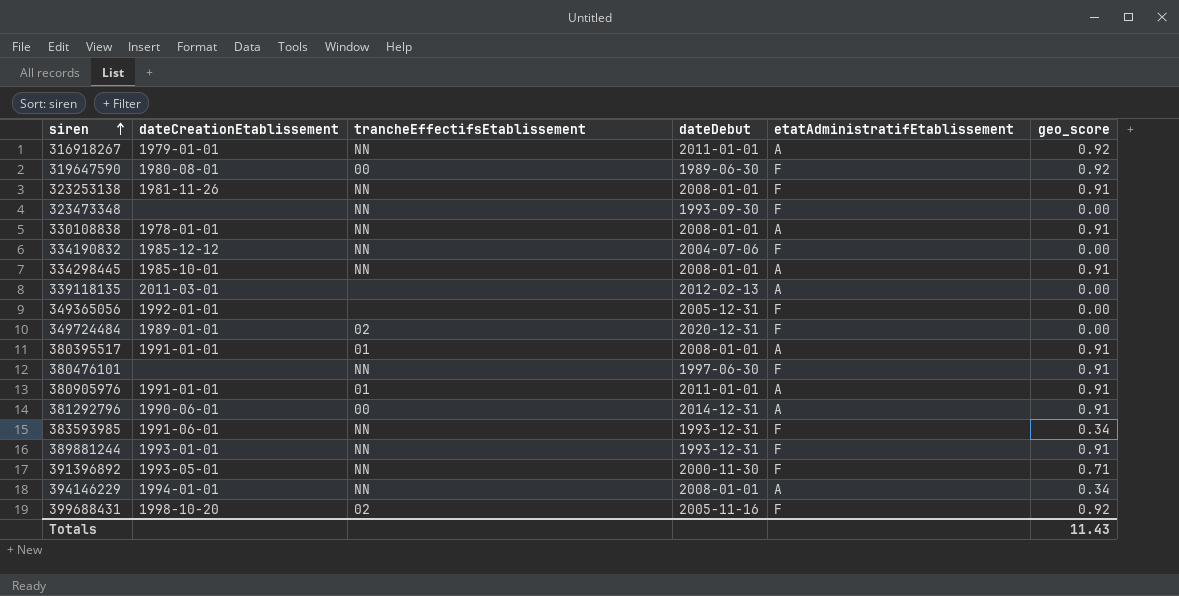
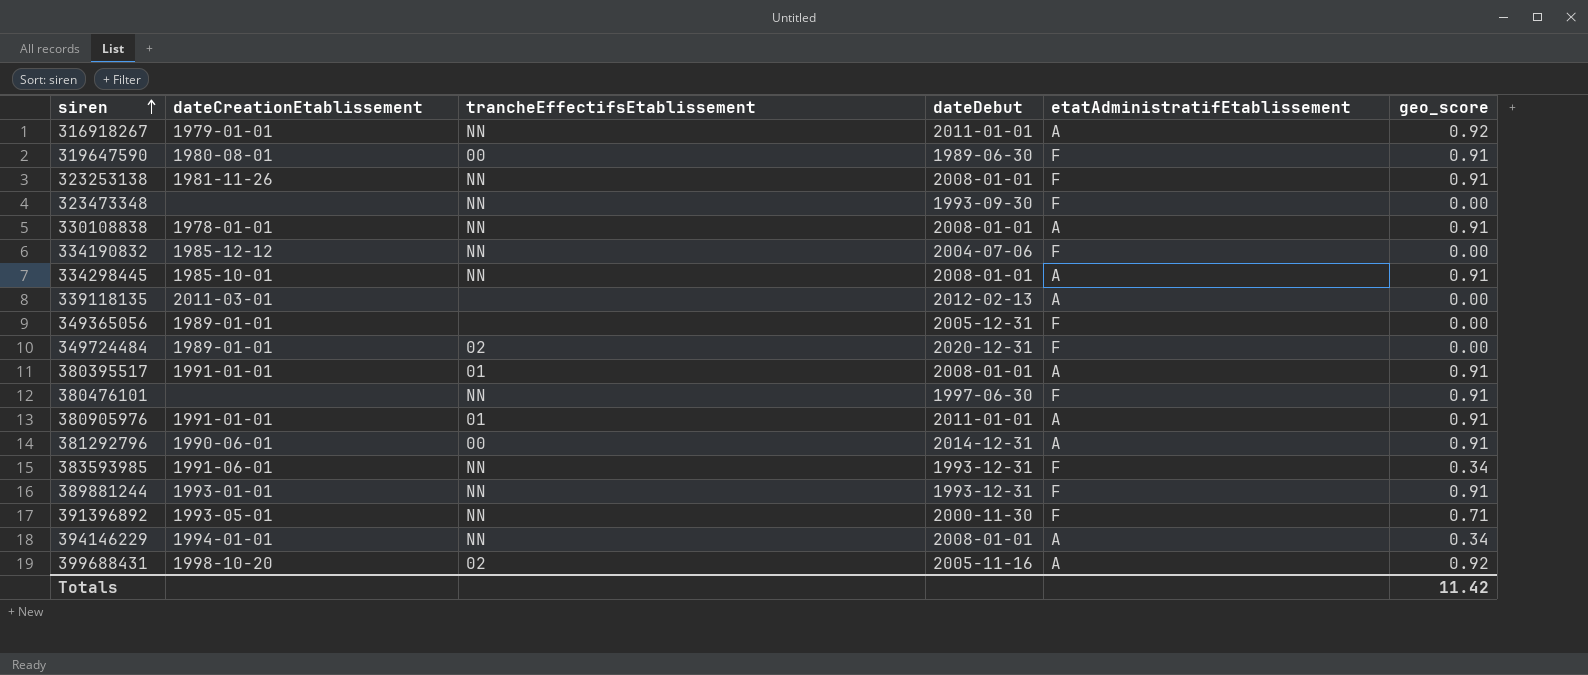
319647590 | geo_score: 0.92 -> 0.91
349365056 | dateCreationEtablissement: 1992-01-01 -> 1989-01-01
399688431 | etatAdministratifEtablissement: F -> A
Totals | geo_score: 11.43 -> 11.42

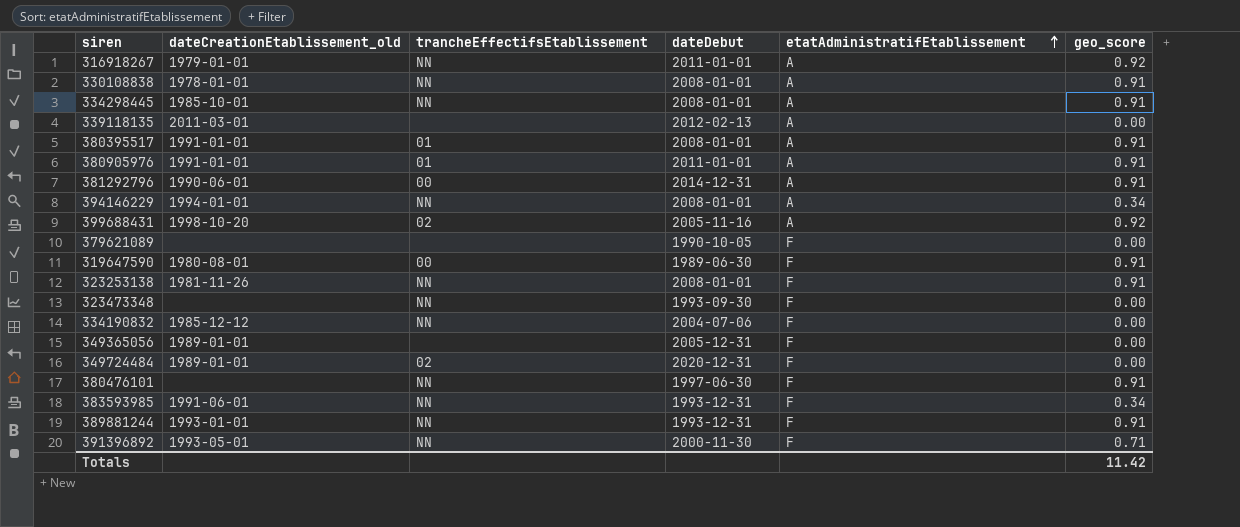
row order: siren ascending -> etatAdministratifEtablissement ascending
column name: dateCreationEtablissement -> dateCreationEtablissement_old
row 379621089: none -> none | none | 1990-10-05 | F | 0.00

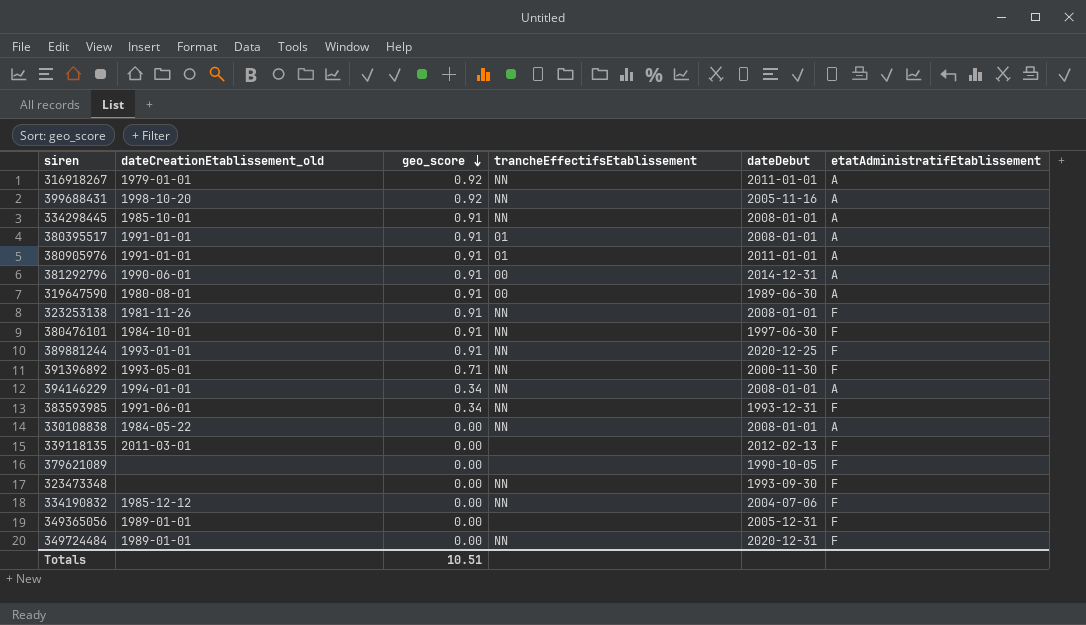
row order: etatAdministratifEtablissement ascending -> geo_score descending
column geo_score | position: 6 -> 3
399688431 | trancheEffectifsEtablissement: 02 -> NN
319647590 | etatAdministratifEtablissement: F -> A
380476101 | dateCreationEtablissement_old: none -> 1984-10-01
389881244 | dateDebut: 1993-12-31 -> 2020-12-25
330108838 | dateCreationEtablissement_old: 1978-01-01 -> 1984-05-22
330108838 | geo_score: 0.91 -> 0.00
339118135 | etatAdministratifEtablissement: A -> F
349724484 | trancheEffectifsEtablissement: 02 -> NN
Totals | geo_score: 11.42 -> 10.51

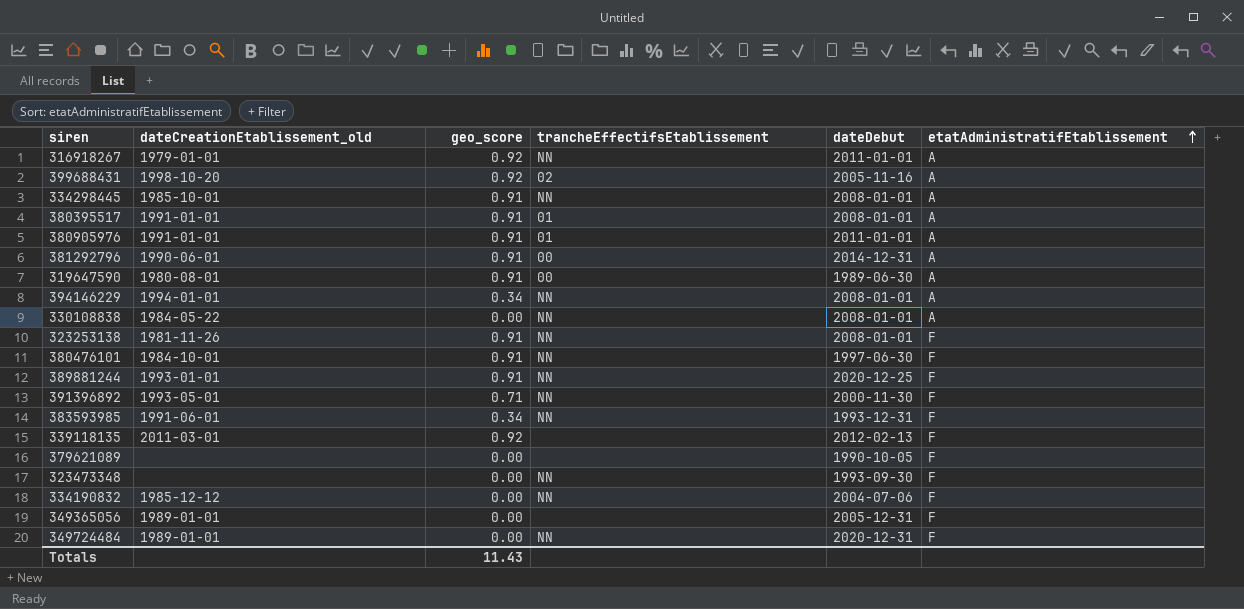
row order: geo_score descending -> etatAdministratifEtablissement ascending
399688431 | trancheEffectifsEtablissement: NN -> 02
339118135 | geo_score: 0.00 -> 0.92
Totals | geo_score: 10.51 -> 11.43

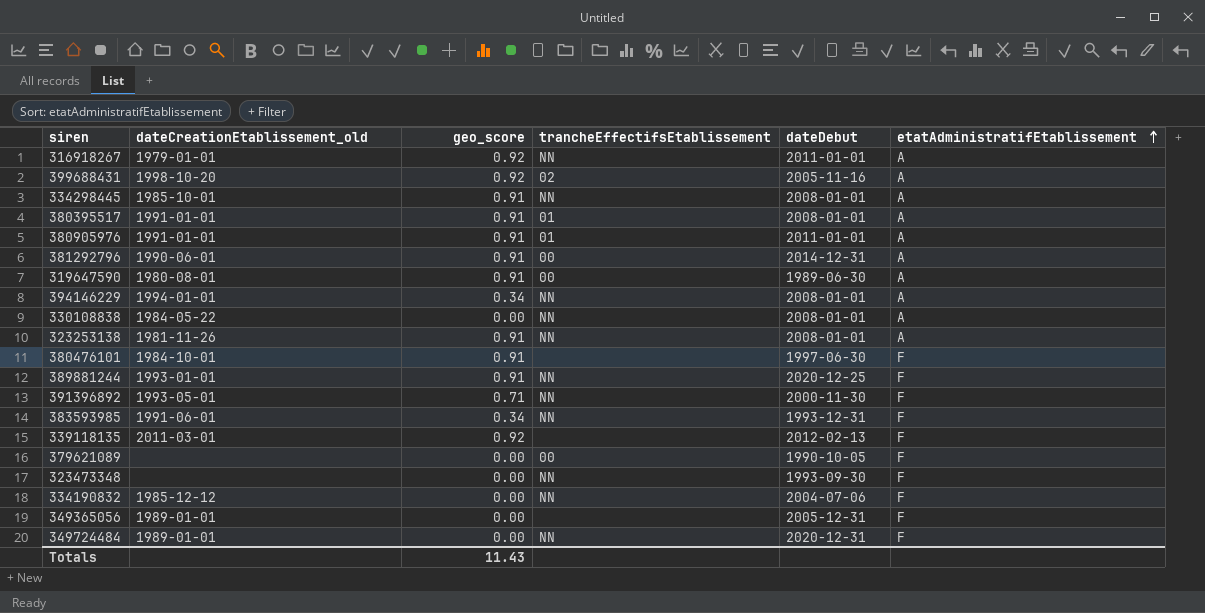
323253138 | etatAdministratifEtablissement: F -> A
380476101 | trancheEffectifsEtablissement: NN -> none
379621089 | trancheEffectifsEtablissement: none -> 00

